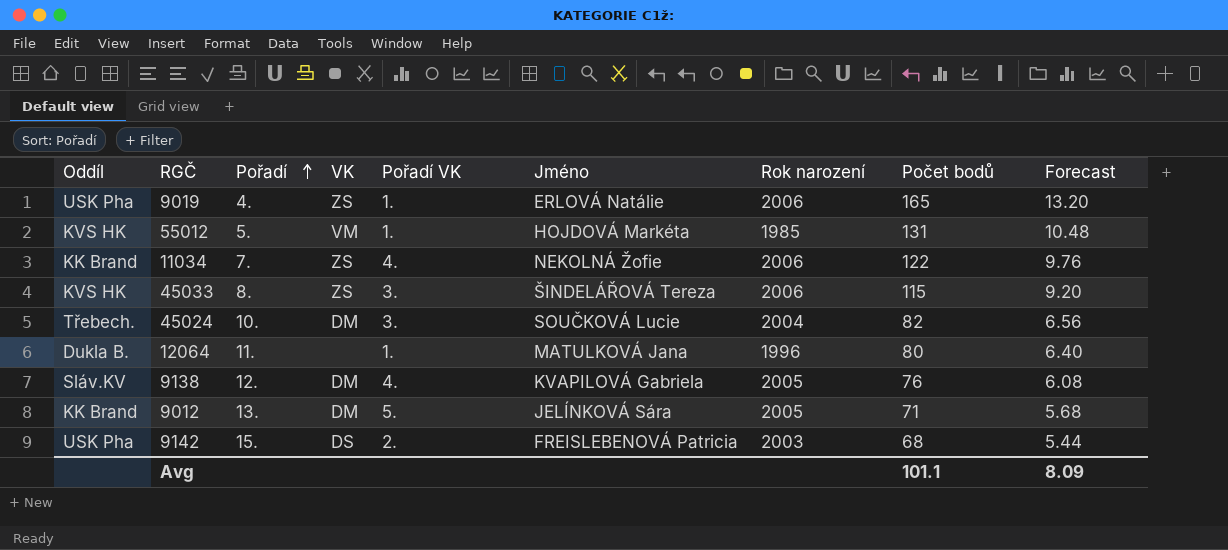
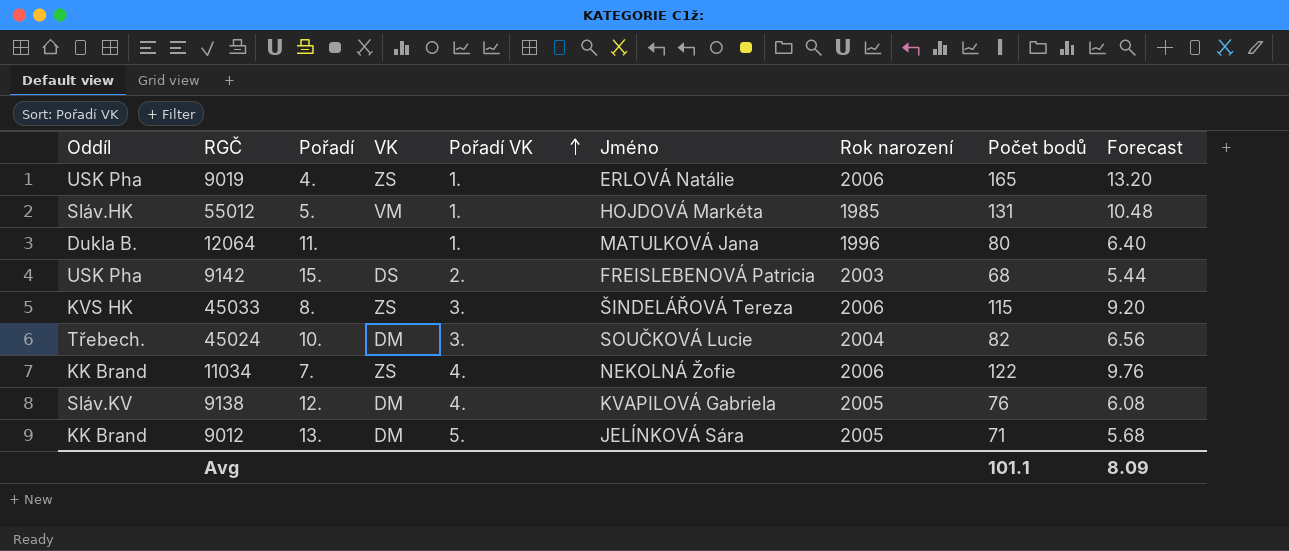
row order: Pořadí ascending -> Pořadí VK ascending
55012 | Oddíl: KVS HK -> Sláv.HK

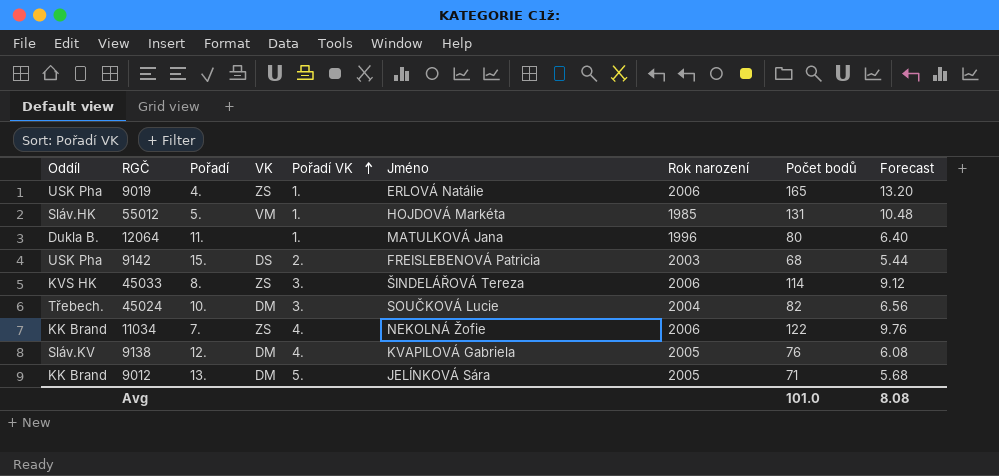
45033 | Počet bodů: 115 -> 114
45033 | Forecast: 9.20 -> 9.12
Avg | Počet bodů: 101.1 -> 101.0
Avg | Forecast: 8.09 -> 8.08

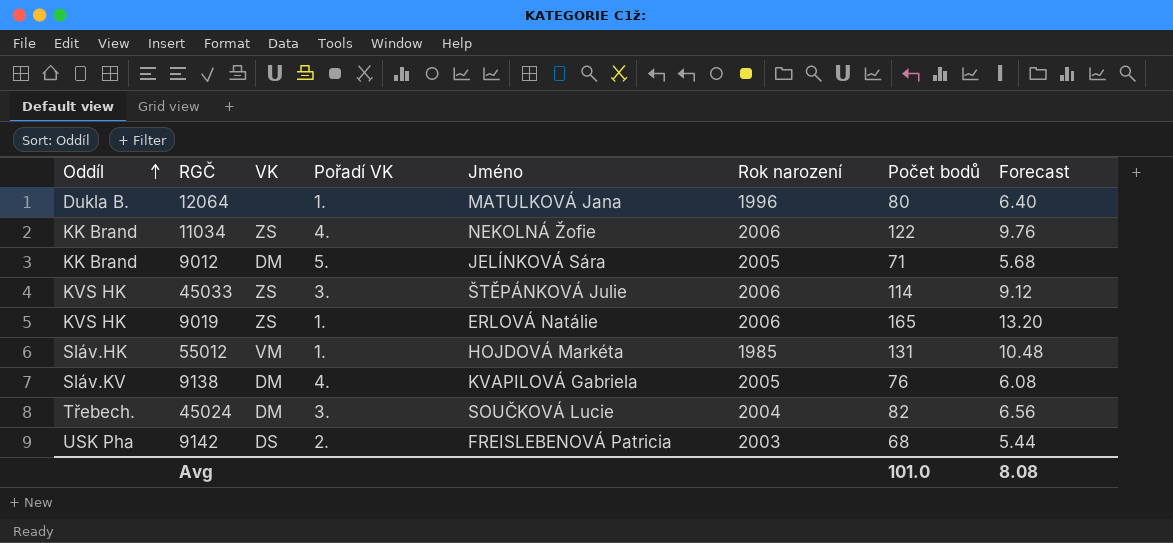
row order: Pořadí VK ascending -> Oddíl ascending
column Pořadí | position: 3 -> none
45033 | Jméno: ŠINDELÁŘOVÁ Tereza -> ŠTĚPÁNKOVÁ Julie
9019 | Oddíl: USK Pha -> KVS HK

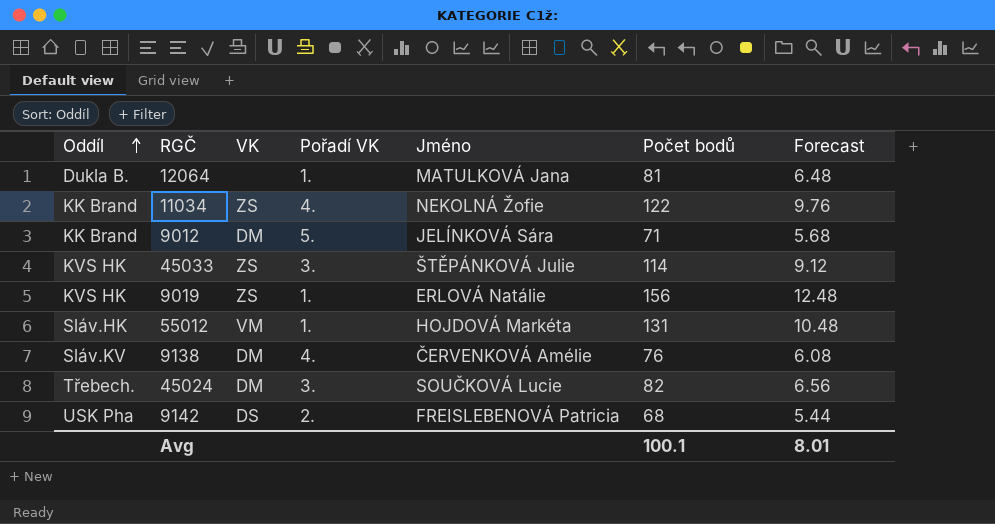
column Rok narození | position: 6 -> none
12064 | Počet bodů: 80 -> 81
12064 | Forecast: 6.40 -> 6.48
9019 | Počet bodů: 165 -> 156
9019 | Forecast: 13.20 -> 12.48
9138 | Jméno: KVAPILOVÁ Gabriela -> ČERVENKOVÁ Amélie
Avg | Počet bodů: 101.0 -> 100.1
Avg | Forecast: 8.08 -> 8.01

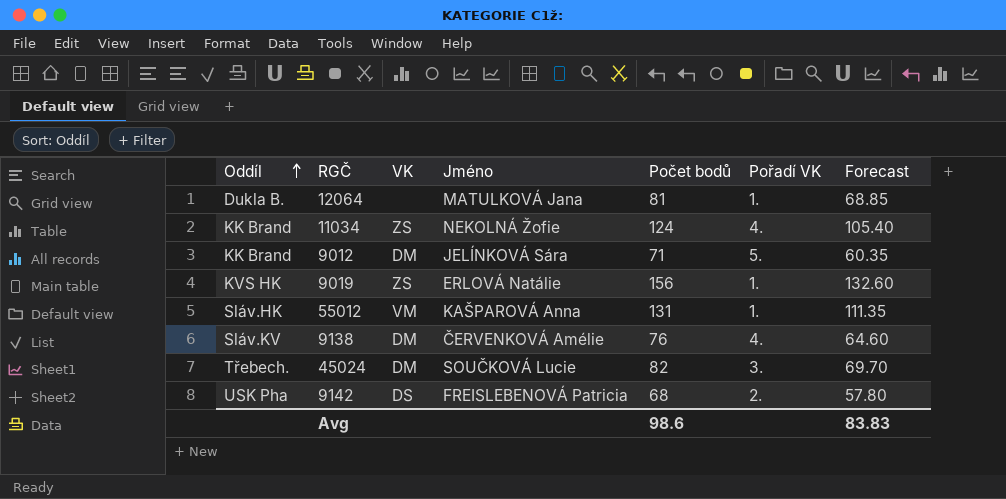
column Pořadí VK | position: 4 -> 6
column Forecast | formula: [Počet bodů] * 0.08 -> [Počet bodů] * 0.85
row 45033: KVS HK | ZS | 3. | ŠTĚPÁNKOVÁ Julie | 114 | 9.12 -> none
11034 | Počet bodů: 122 -> 124
55012 | Jméno: HOJDOVÁ Markéta -> KAŠPAROVÁ Anna
Avg | Počet bodů: 100.1 -> 98.6
Avg | Forecast: 8.01 -> 83.83

